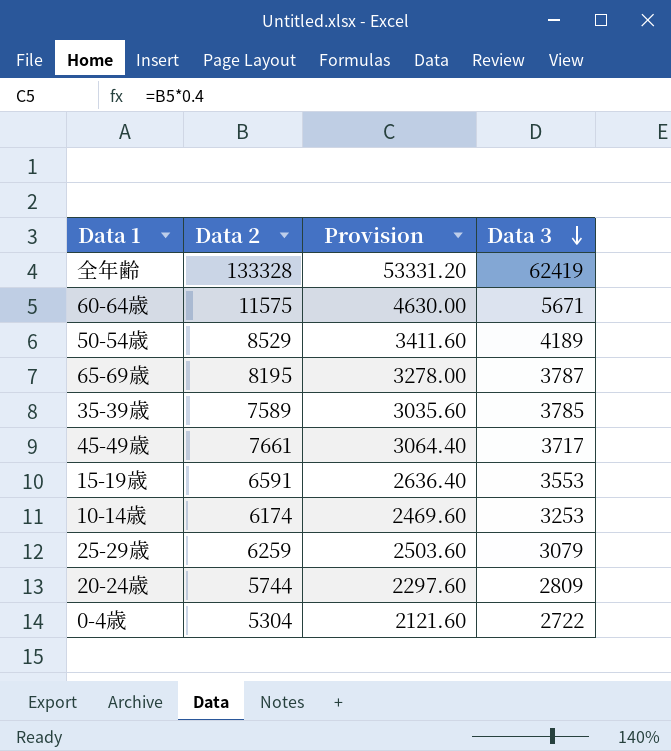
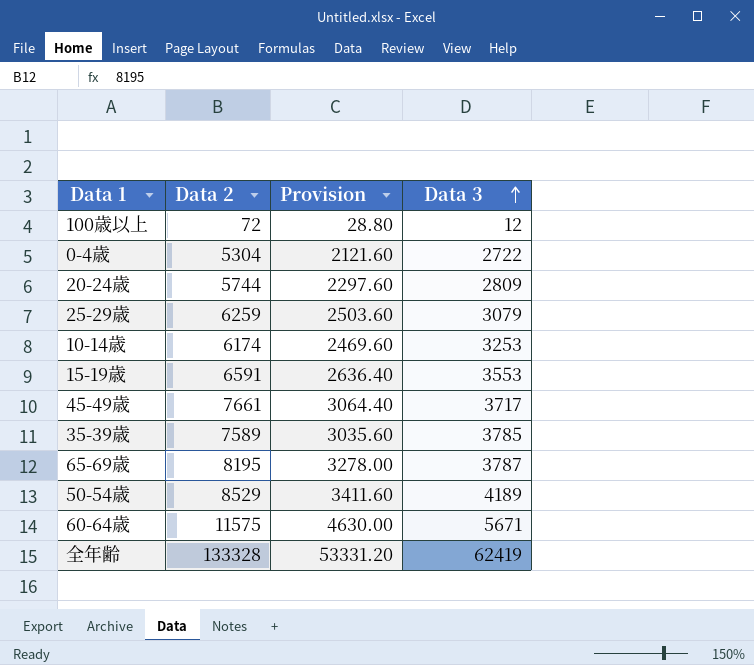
row order: Data 3 descending -> Data 3 ascending
row 100歳以上: none -> 72 | 28.80 | 12

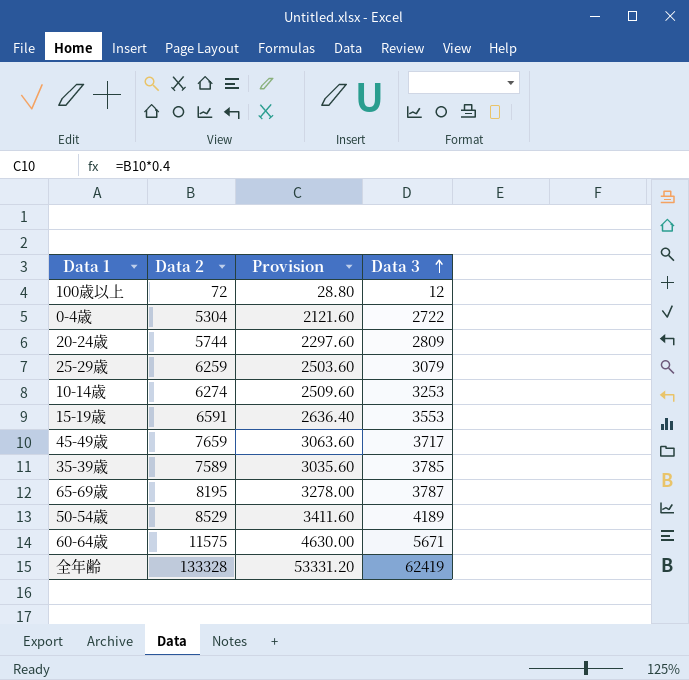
10-14歳 | Data 2: 6174 -> 6274
10-14歳 | Provision: 2469.60 -> 2509.60
45-49歳 | Data 2: 7661 -> 7659
45-49歳 | Provision: 3064.40 -> 3063.60

